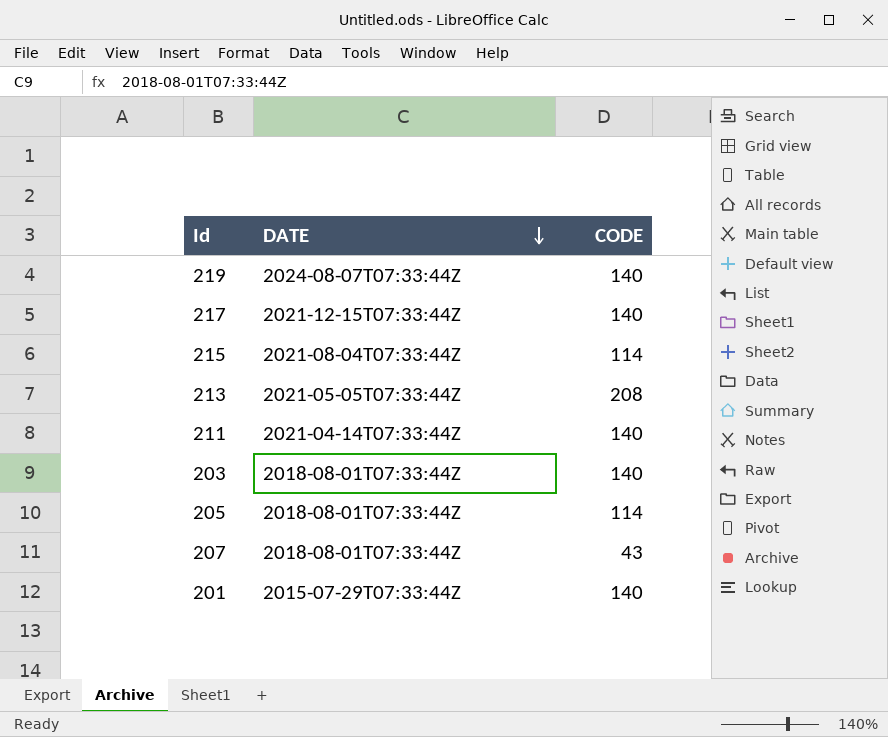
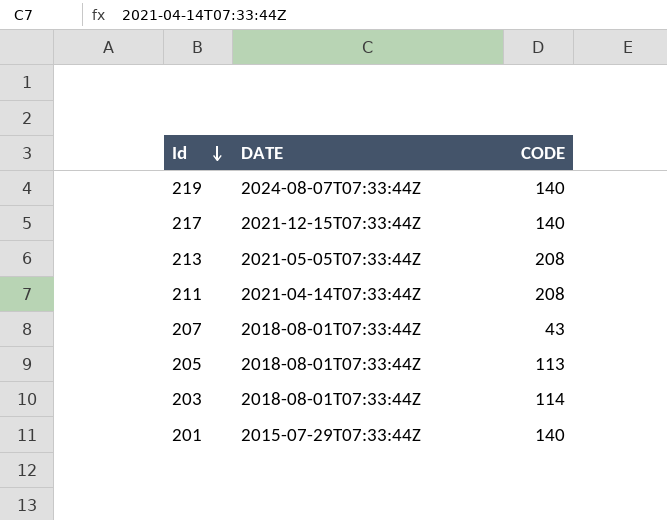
row order: DATE descending -> Id descending
row 215: 2021-08-04T07:33:44Z | 114 -> none
211 | CODE: 140 -> 208
205 | CODE: 114 -> 113
203 | CODE: 140 -> 114

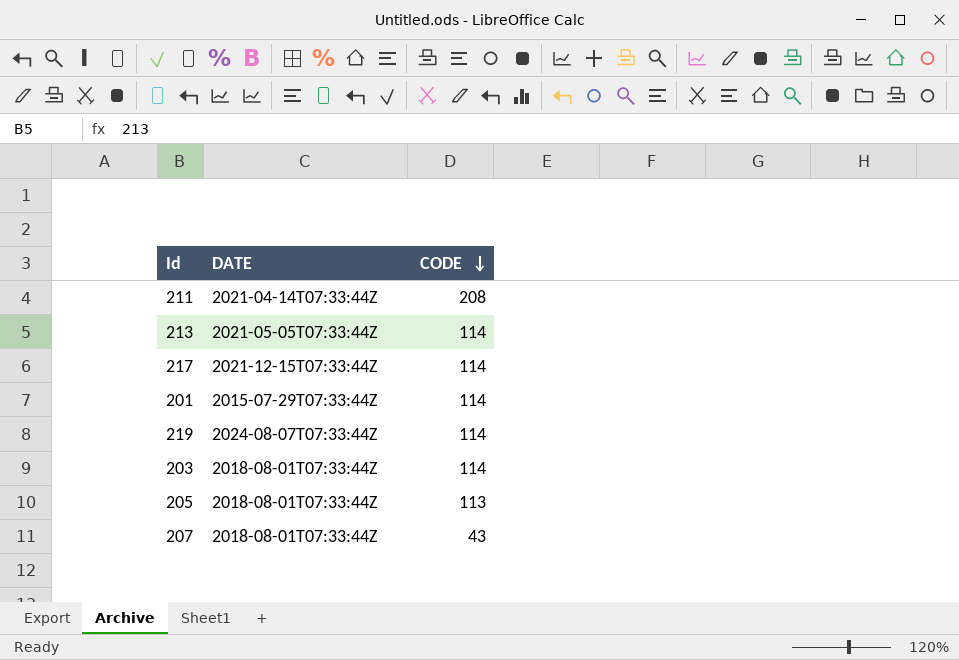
row order: Id descending -> CODE descending
213 | CODE: 208 -> 114
217 | CODE: 140 -> 114
201 | CODE: 140 -> 114
219 | CODE: 140 -> 114

